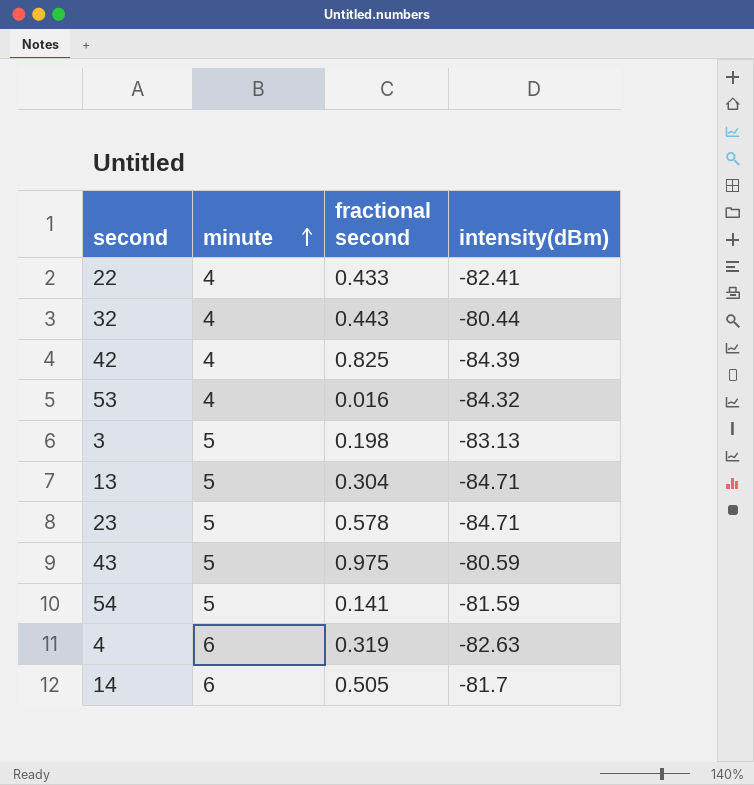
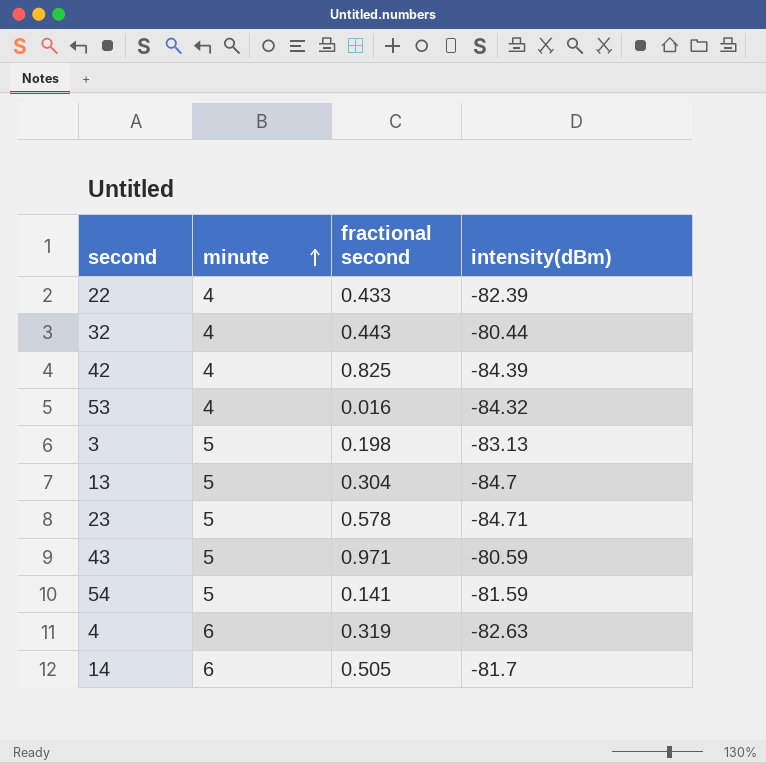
22 | intensity(dBm): -82.41 -> -82.39
13 | intensity(dBm): -84.71 -> -84.7
43 | fractional second: 0.975 -> 0.971

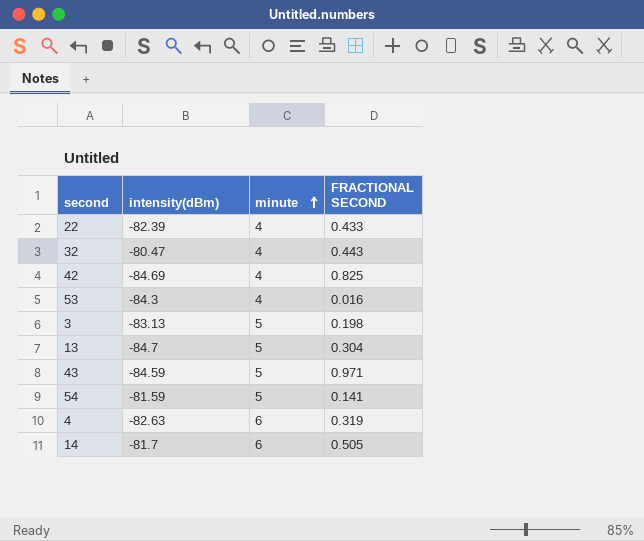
column intensity(dBm) | position: 4 -> 2
column name: fractional second -> FRACTIONAL SECOND
row 23: 5 | 0.578 | -84.71 -> none
32 | intensity(dBm): -80.44 -> -80.47
42 | intensity(dBm): -84.39 -> -84.69
53 | intensity(dBm): -84.32 -> -84.3
43 | intensity(dBm): -80.59 -> -84.59

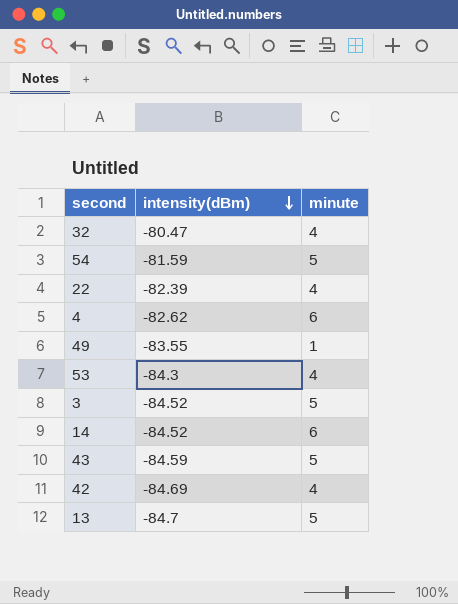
row order: minute ascending -> intensity(dBm) descending
column FRACTIONAL SECOND | position: 4 -> none
4 | intensity(dBm): -82.63 -> -82.62
row 49: none -> -83.55 | 1
3 | intensity(dBm): -83.13 -> -84.52
14 | intensity(dBm): -81.7 -> -84.52

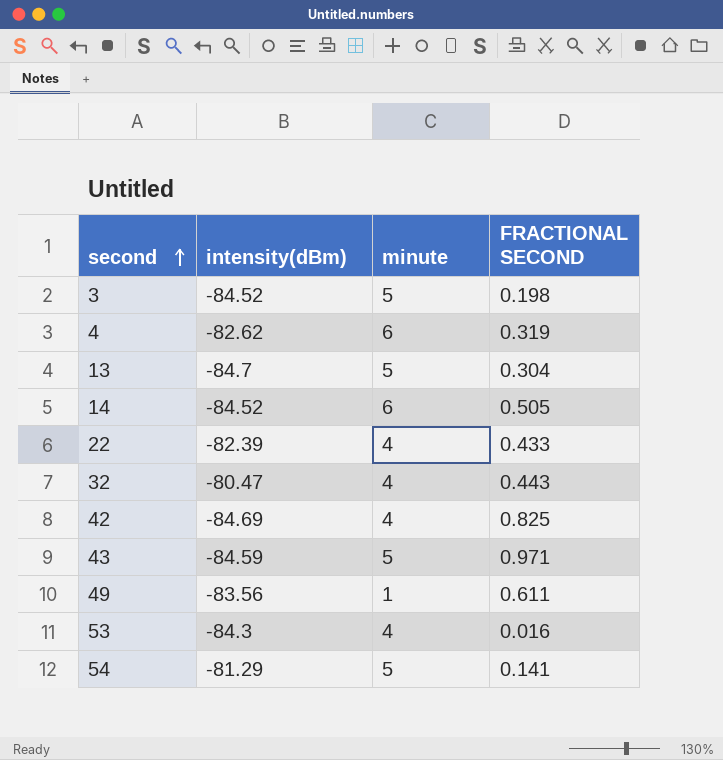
row order: intensity(dBm) descending -> second ascending
column FRACTIONAL SECOND | position: none -> 4
49 | intensity(dBm): -83.55 -> -83.56
54 | intensity(dBm): -81.59 -> -81.29

